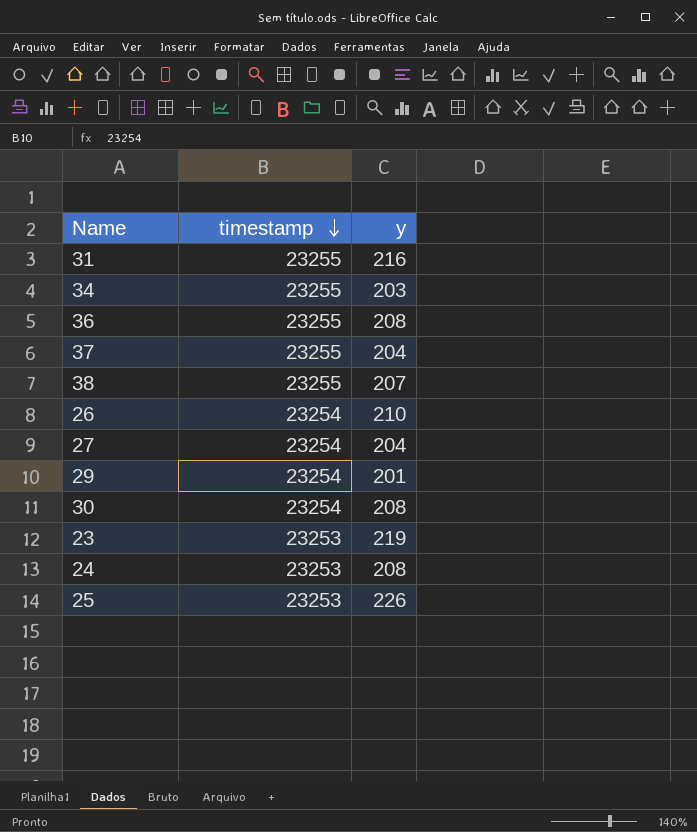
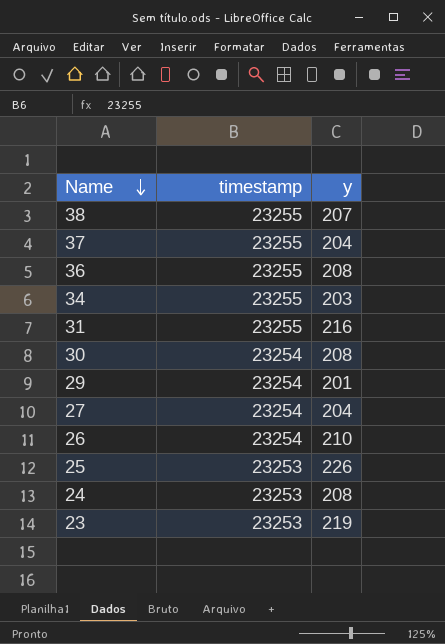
row order: timestamp descending -> Name descending

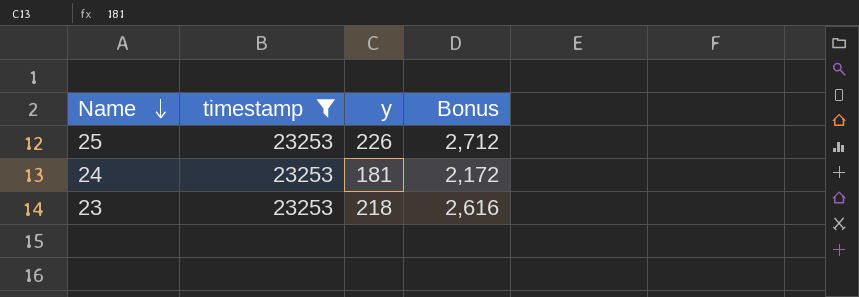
filter: none -> timestamp = 23253
column Bonus | formula: none -> [y] * 12
24 | y: 208 -> 181
23 | y: 219 -> 218

